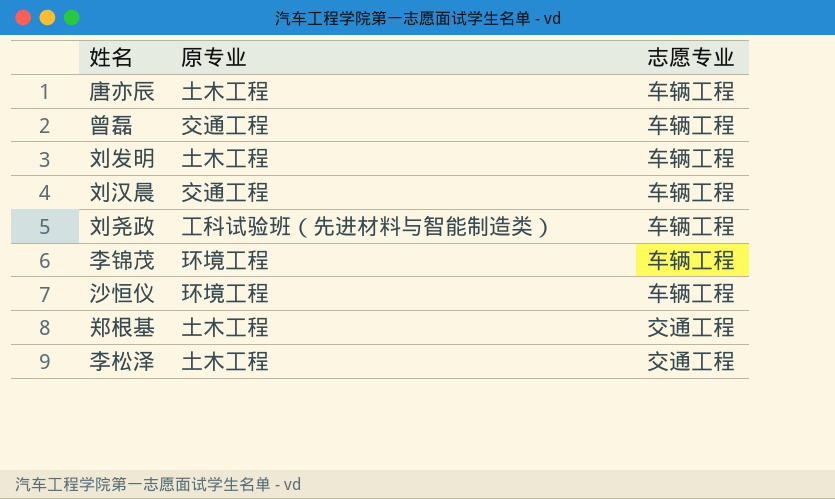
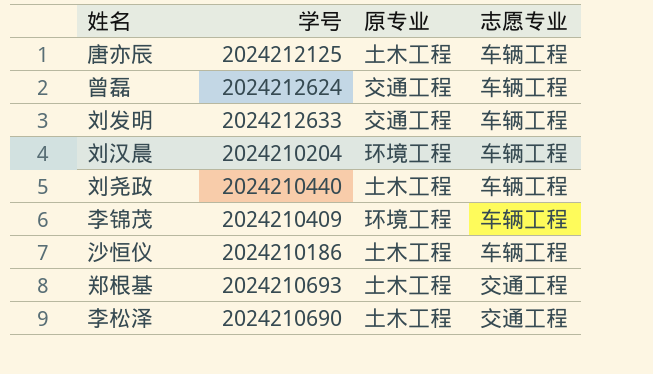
column 学号 | position: none -> 2
刘发明 | 原专业: 土木工程 -> 交通工程
刘汉晨 | 原专业: 交通工程 -> 环境工程
刘尧政 | 原专业: 工科试验班（先进材料与智能制造类） -> 土木工程
沙恒仪 | 原专业: 环境工程 -> 土木工程

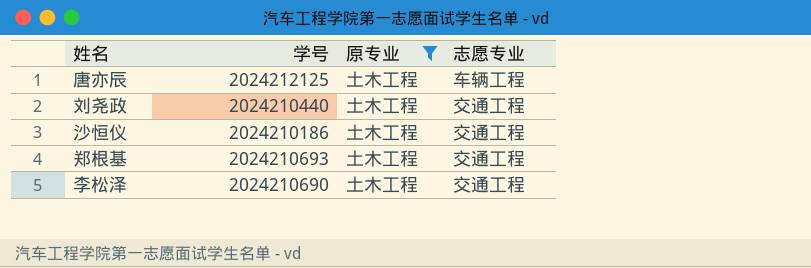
filter: none -> 原专业 = 土木工程
刘尧政 | 志愿专业: 车辆工程 -> 交通工程
沙恒仪 | 志愿专业: 车辆工程 -> 交通工程

